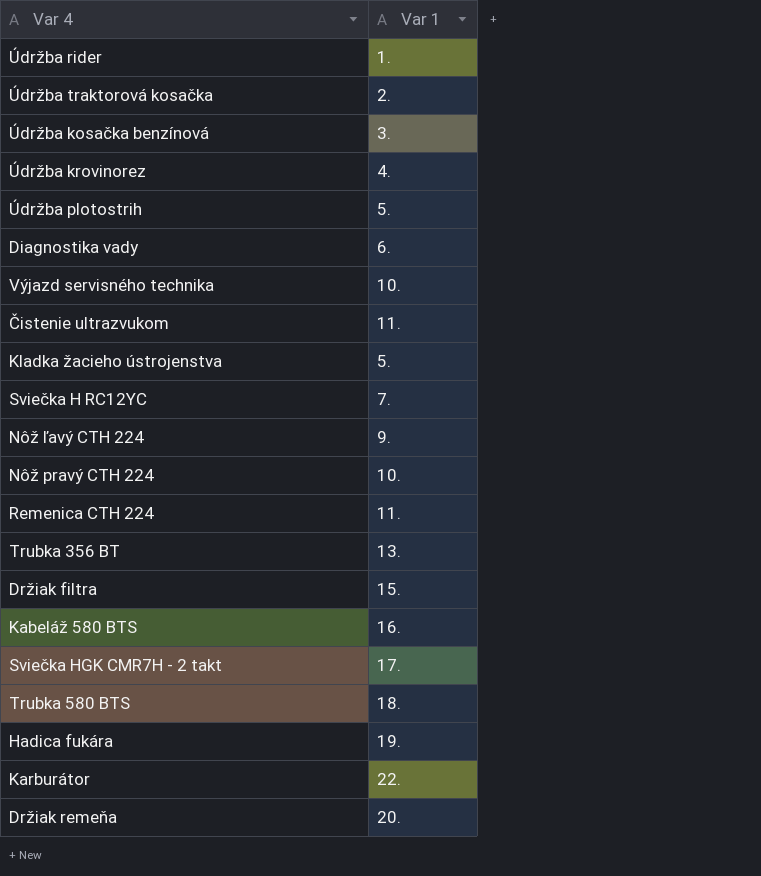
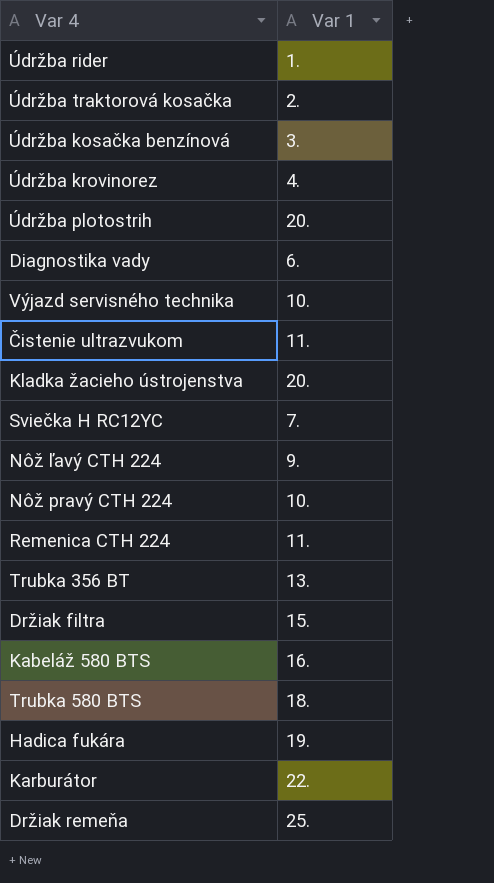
row Sviečka HGK CMR7H - 2 takt: 17. -> none
Údržba plotostrih | Var 1: 5. -> 20.
Kladka žacieho ústrojenstva | Var 1: 5. -> 20.
Držiak remeňa | Var 1: 20. -> 25.

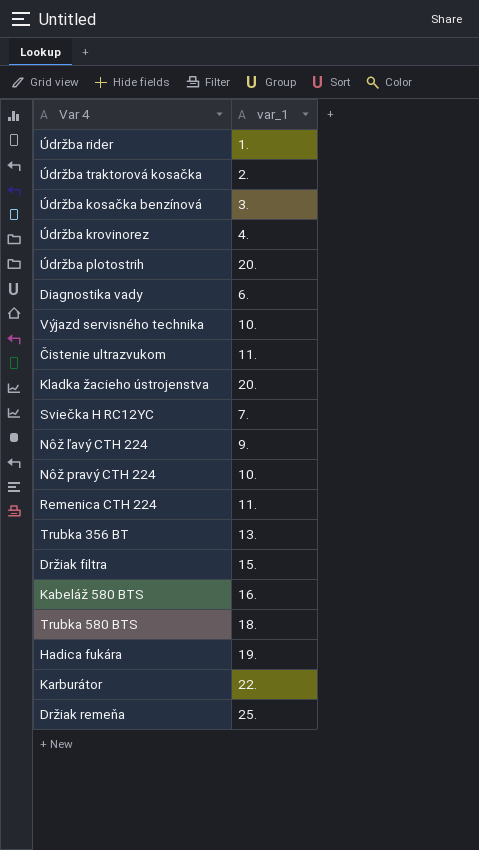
column name: Var 1 -> var_1

